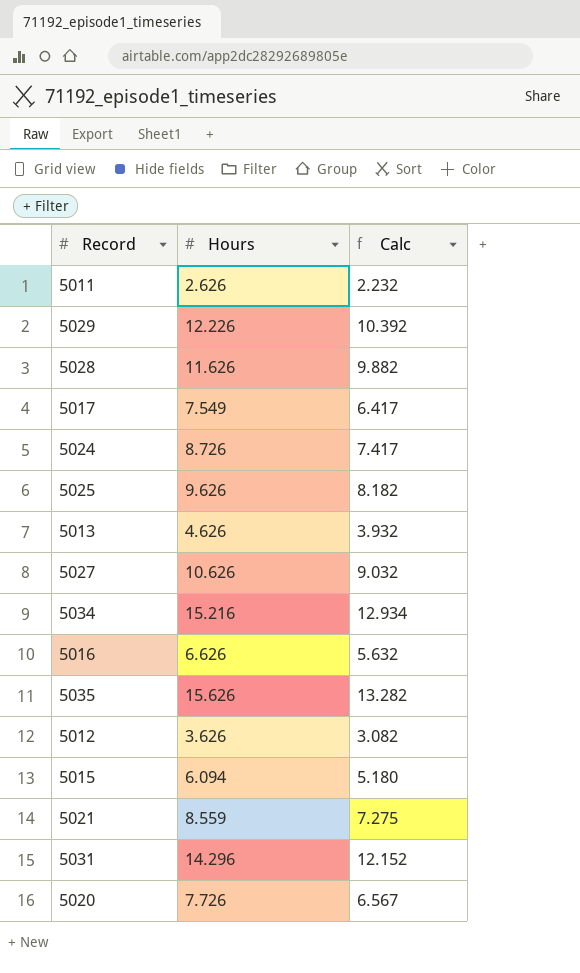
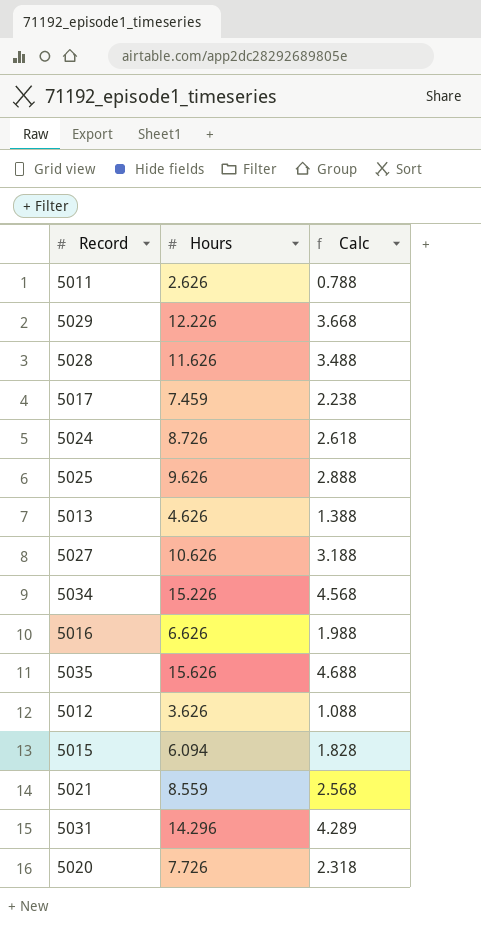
column Calc | formula: [Hours] * 0.85 -> [Hours] * 0.3
5017 | Hours: 7.549 -> 7.459
5034 | Hours: 15.216 -> 15.226

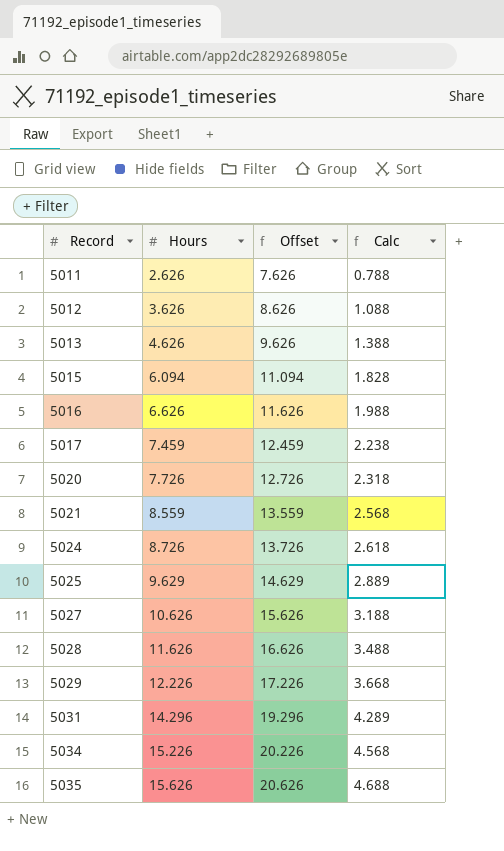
row order: none -> Record ascending
column Offset | formula: none -> [Hours] + 5
5025 | Hours: 9.626 -> 9.629
5025 | Calc: 2.888 -> 2.889

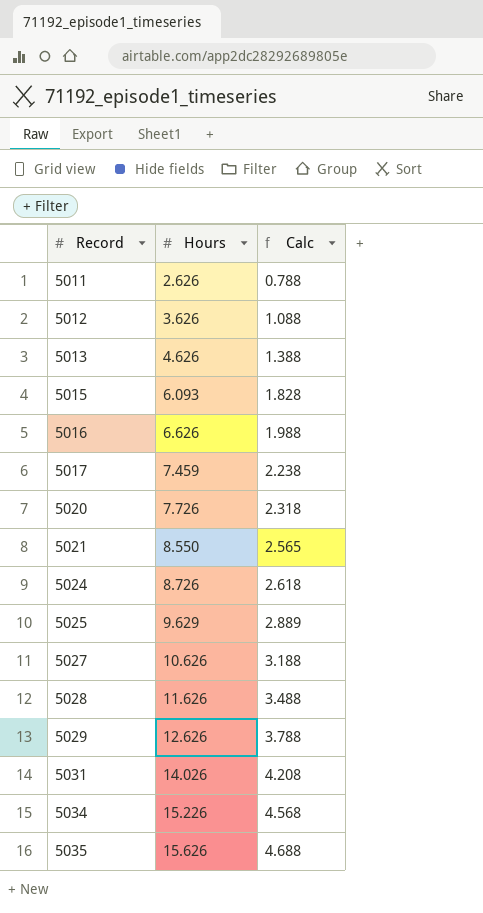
column Offset | formula: [Hours] + 5 -> none
5015 | Hours: 6.094 -> 6.093
5021 | Hours: 8.559 -> 8.550
5021 | Calc: 2.568 -> 2.565
5029 | Hours: 12.226 -> 12.626
5029 | Calc: 3.668 -> 3.788
5031 | Hours: 14.296 -> 14.026
5031 | Calc: 4.289 -> 4.208

